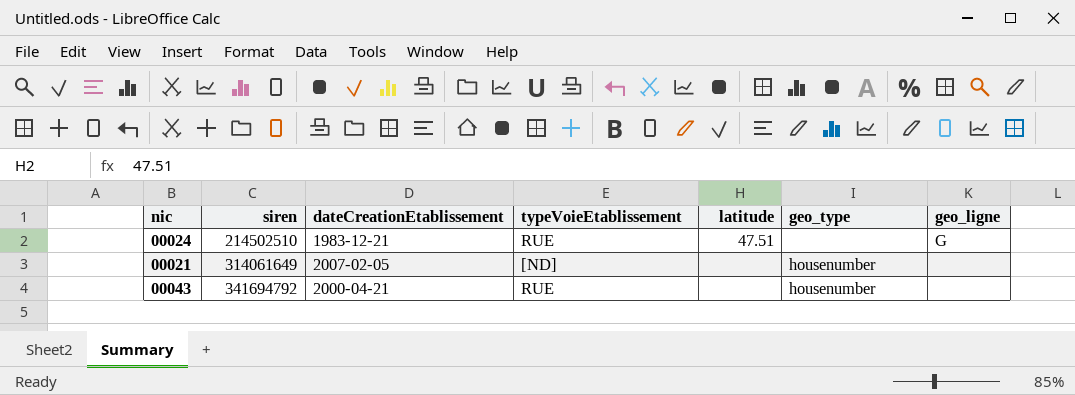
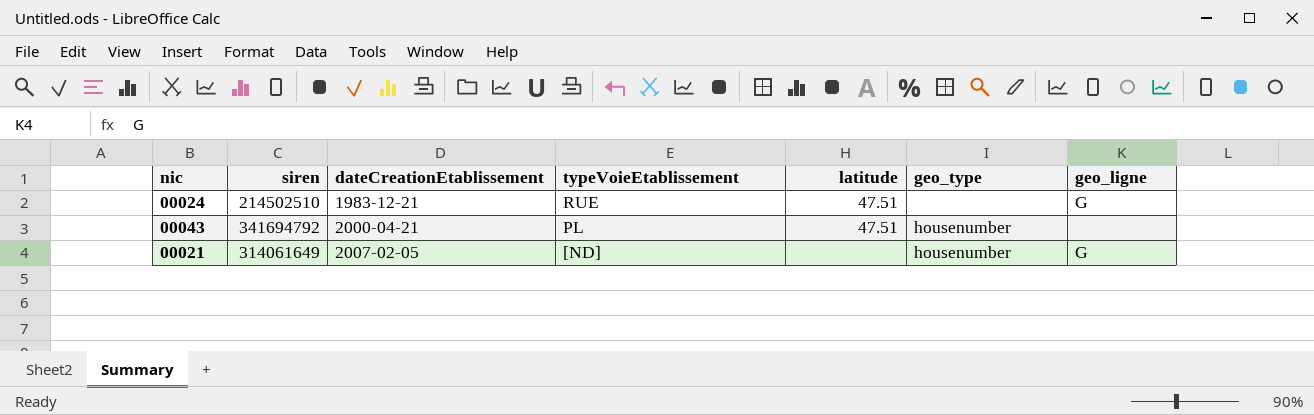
row order: siren ascending -> dateCreationEtablissement ascending
00043 | typeVoieEtablissement: RUE -> PL
00043 | latitude: none -> 47.51
00021 | geo_ligne: none -> G

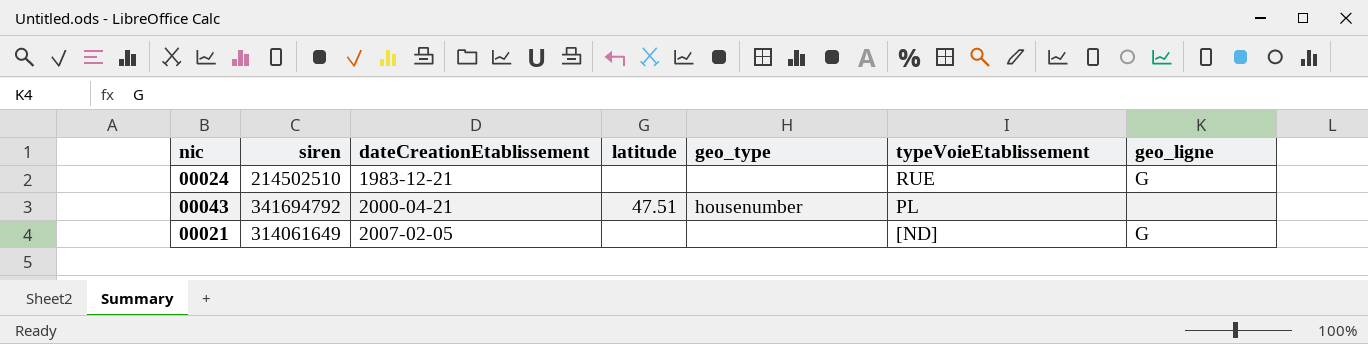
column typeVoieEtablissement | position: 4 -> 6
00024 | latitude: 47.51 -> none
00021 | geo_type: housenumber -> none

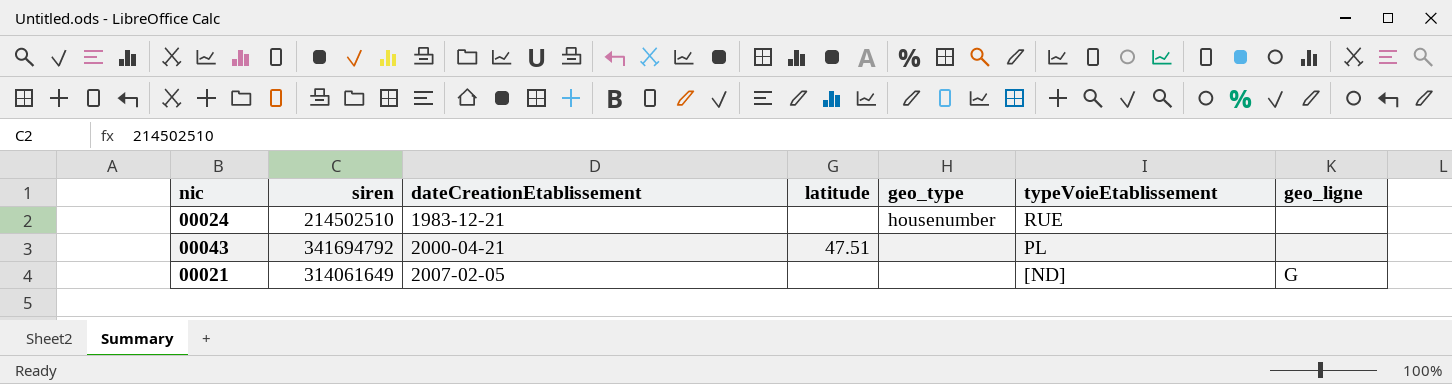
00024 | geo_type: none -> housenumber
00024 | geo_ligne: G -> none
00043 | geo_type: housenumber -> none

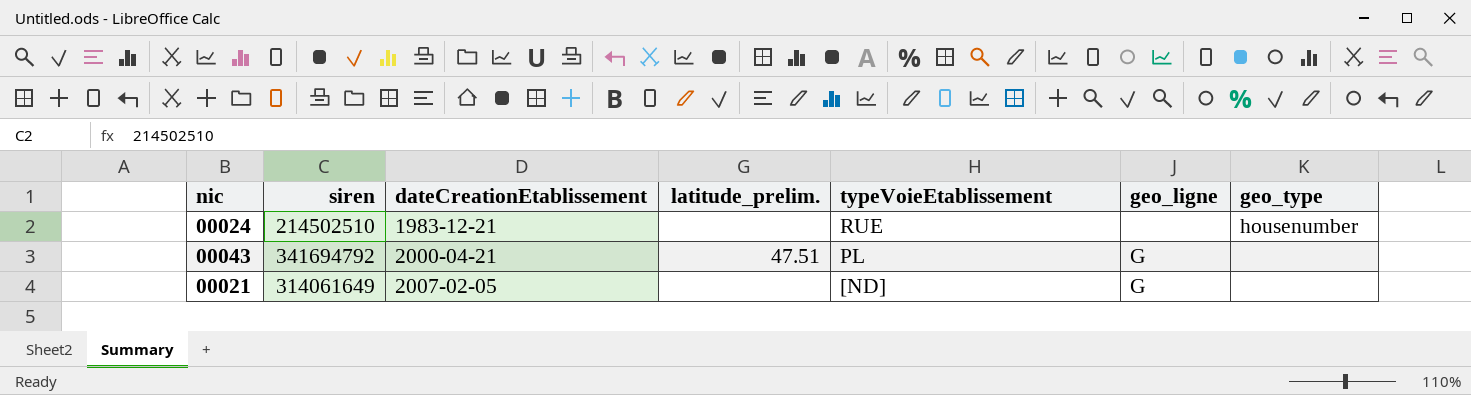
column name: latitude -> latitude_prelim.
column geo_type | position: 5 -> 7
00043 | geo_ligne: none -> G

